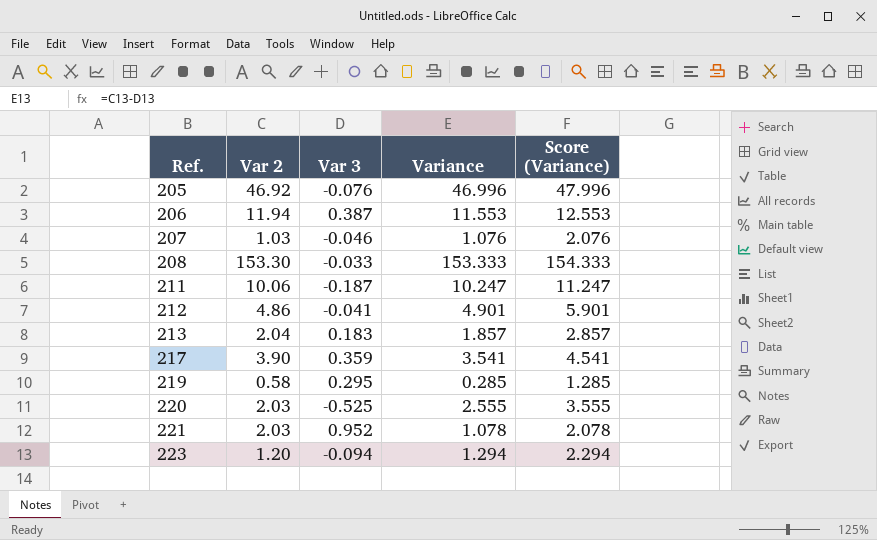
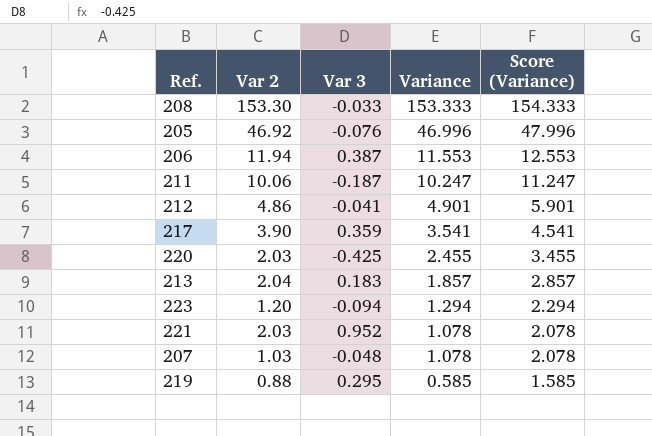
row order: Ref. ascending -> Variance descending
220 | Var 3: -0.525 -> -0.425
220 | Variance: 2.555 -> 2.455
220 | Score (Variance): 3.555 -> 3.455
207 | Var 3: -0.046 -> -0.048
207 | Variance: 1.076 -> 1.078
207 | Score (Variance): 2.076 -> 2.078
219 | Var 2: 0.58 -> 0.88
219 | Variance: 0.285 -> 0.585
219 | Score (Variance): 1.285 -> 1.585

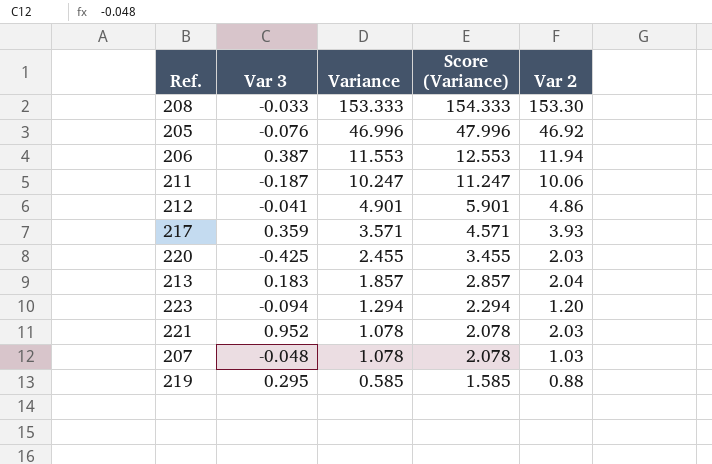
column Var 2 | position: 2 -> 5
217 | Variance: 3.541 -> 3.571
217 | Score (Variance): 4.541 -> 4.571
217 | Var 2: 3.90 -> 3.93

